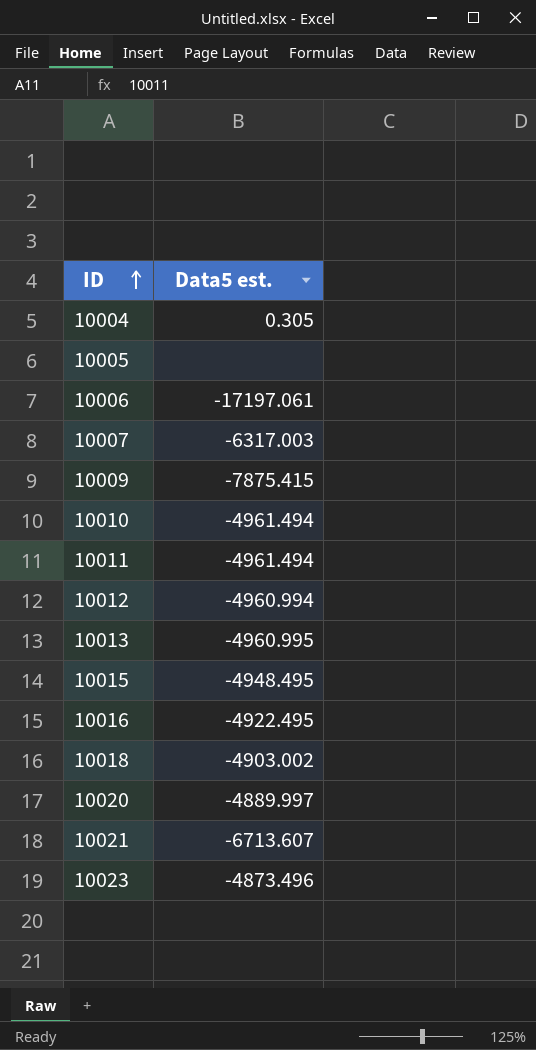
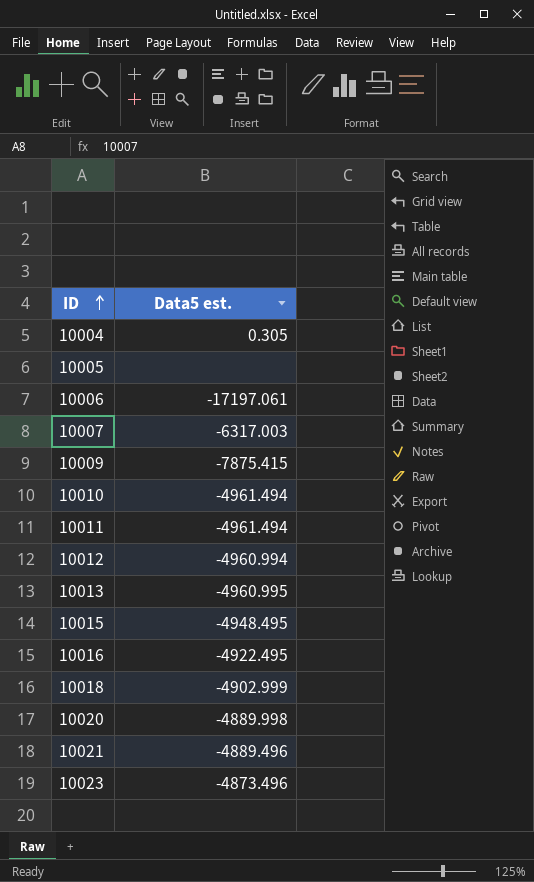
10018 | Data5 est.: -4903.002 -> -4902.999
10020 | Data5 est.: -4889.997 -> -4889.998
10021 | Data5 est.: -6713.607 -> -4889.496

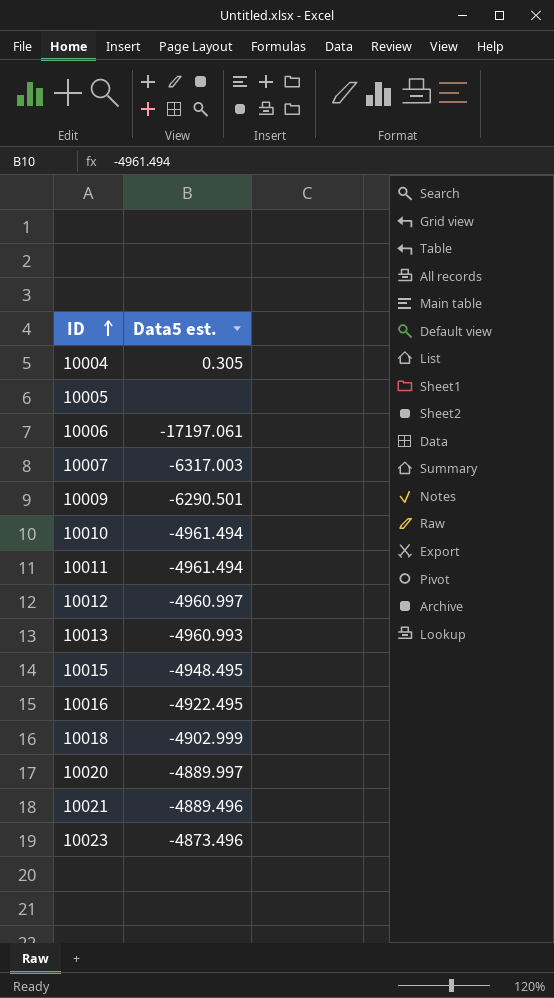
10009 | Data5 est.: -7875.415 -> -6290.501
10012 | Data5 est.: -4960.994 -> -4960.997
10013 | Data5 est.: -4960.995 -> -4960.993
10020 | Data5 est.: -4889.998 -> -4889.997

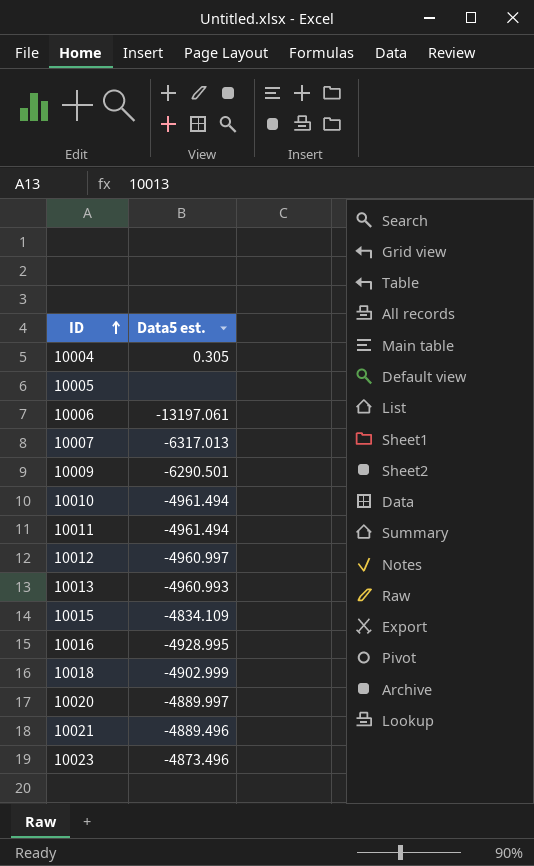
10006 | Data5 est.: -17197.061 -> -13197.061
10007 | Data5 est.: -6317.003 -> -6317.013
10015 | Data5 est.: -4948.495 -> -4834.109
10016 | Data5 est.: -4922.495 -> -4928.995

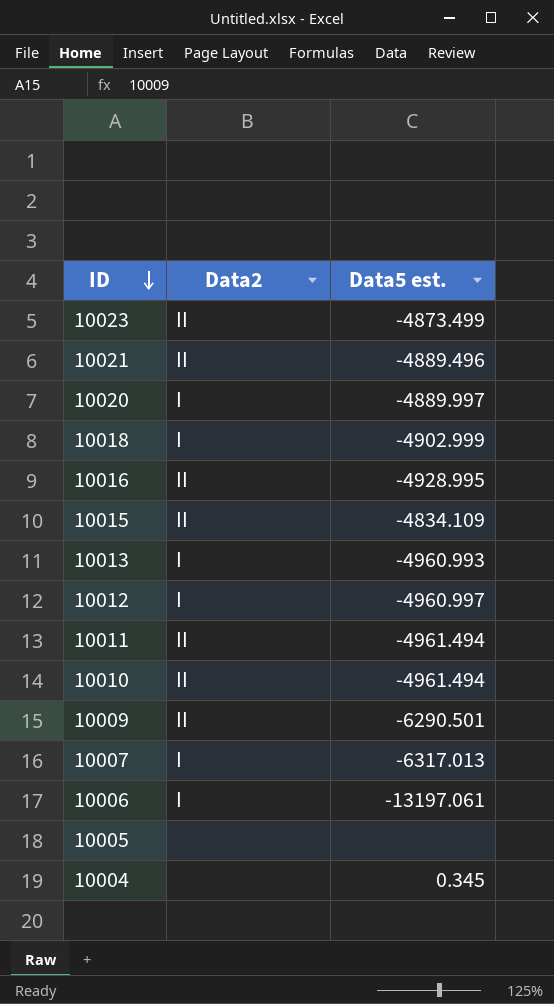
row order: ID ascending -> ID descending
column Data2 | position: none -> 2
10023 | Data5 est.: -4873.496 -> -4873.499
10004 | Data5 est.: 0.305 -> 0.345

